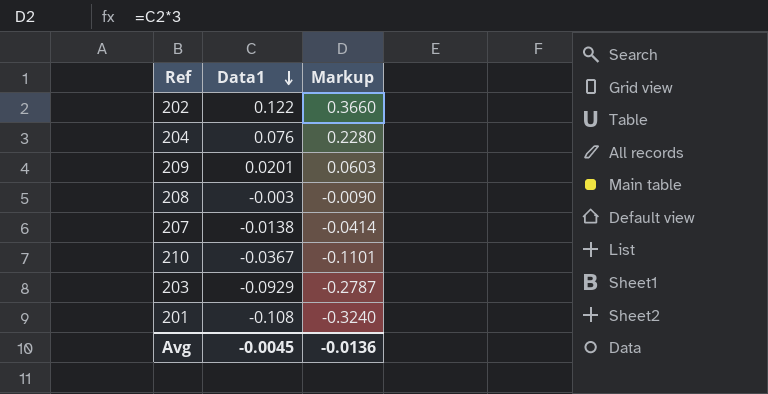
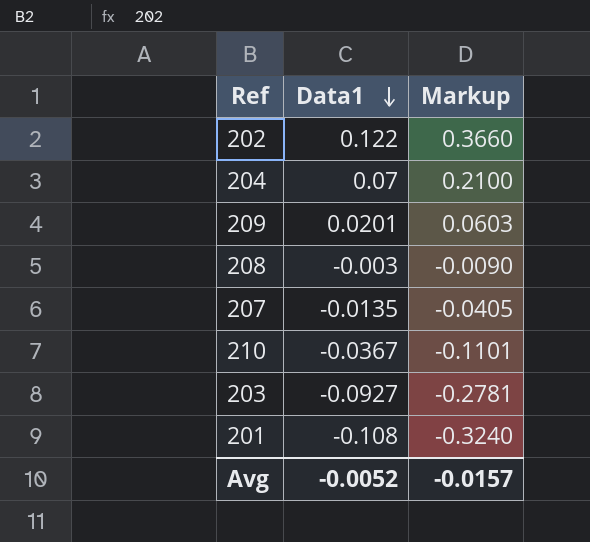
204 | Data1: 0.076 -> 0.07
204 | Markup: 0.2280 -> 0.2100
207 | Data1: -0.0138 -> -0.0135
207 | Markup: -0.0414 -> -0.0405
203 | Data1: -0.0929 -> -0.0927
203 | Markup: -0.2787 -> -0.2781
Avg | Data1: -0.0045 -> -0.0052
Avg | Markup: -0.0136 -> -0.0157

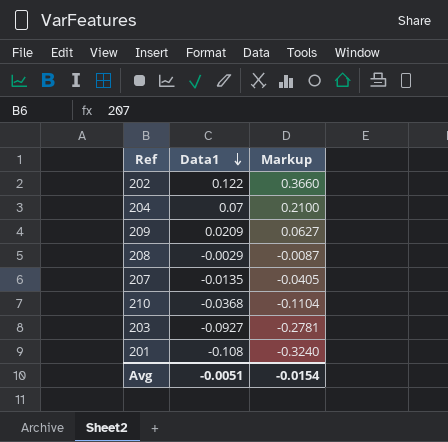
209 | Data1: 0.0201 -> 0.0209
209 | Markup: 0.0603 -> 0.0627
208 | Data1: -0.003 -> -0.0029
208 | Markup: -0.0090 -> -0.0087
210 | Data1: -0.0367 -> -0.0368
210 | Markup: -0.1101 -> -0.1104
Avg | Data1: -0.0052 -> -0.0051
Avg | Markup: -0.0157 -> -0.0154

